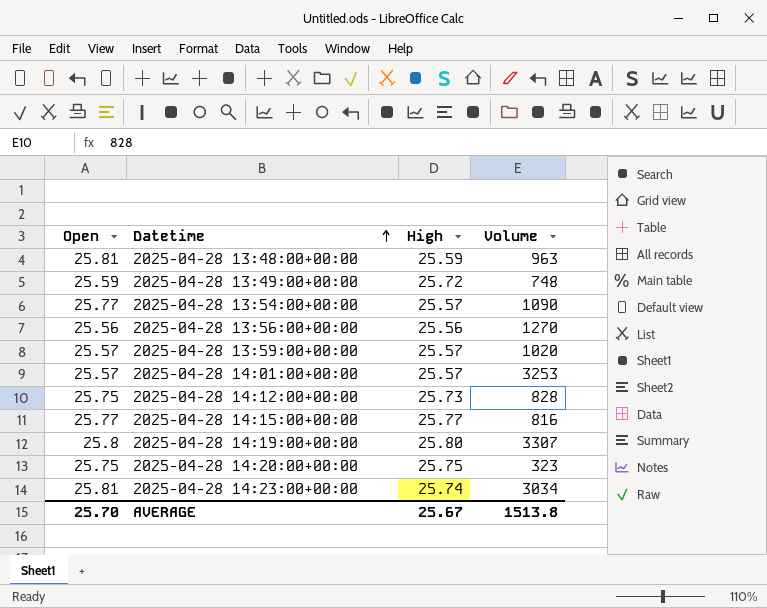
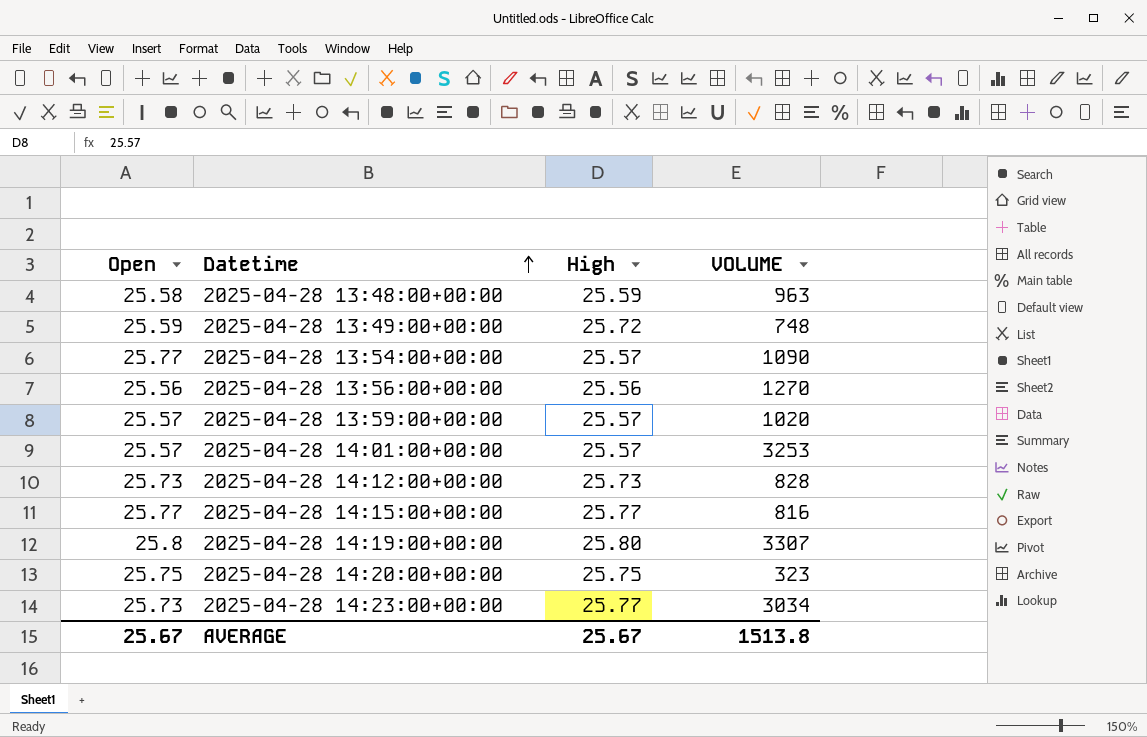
column name: Volume -> VOLUME
2025-04-28 13:48:00+00:00 | Open: 25.81 -> 25.58
2025-04-28 14:12:00+00:00 | Open: 25.75 -> 25.73
2025-04-28 14:23:00+00:00 | Open: 25.81 -> 25.73
2025-04-28 14:23:00+00:00 | High: 25.74 -> 25.77
AVERAGE | Open: 25.70 -> 25.67

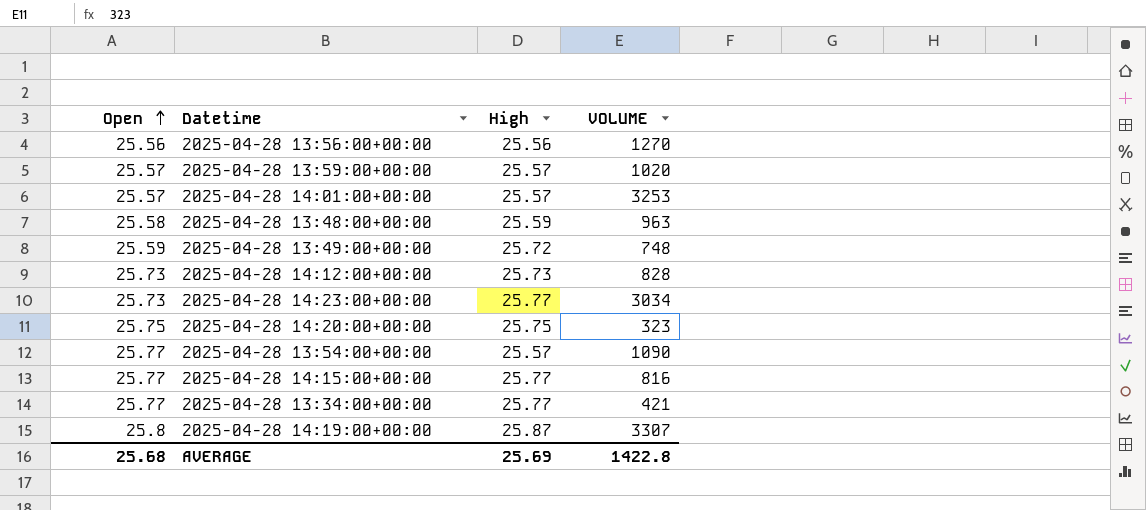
row order: Datetime ascending -> Open ascending
row 2025-04-28 13:34:00+00:00: none -> 25.77 | 25.77 | 421
2025-04-28 14:19:00+00:00 | High: 25.80 -> 25.87
AVERAGE | Open: 25.67 -> 25.68
AVERAGE | High: 25.67 -> 25.69
AVERAGE | VOLUME: 1513.8 -> 1422.8

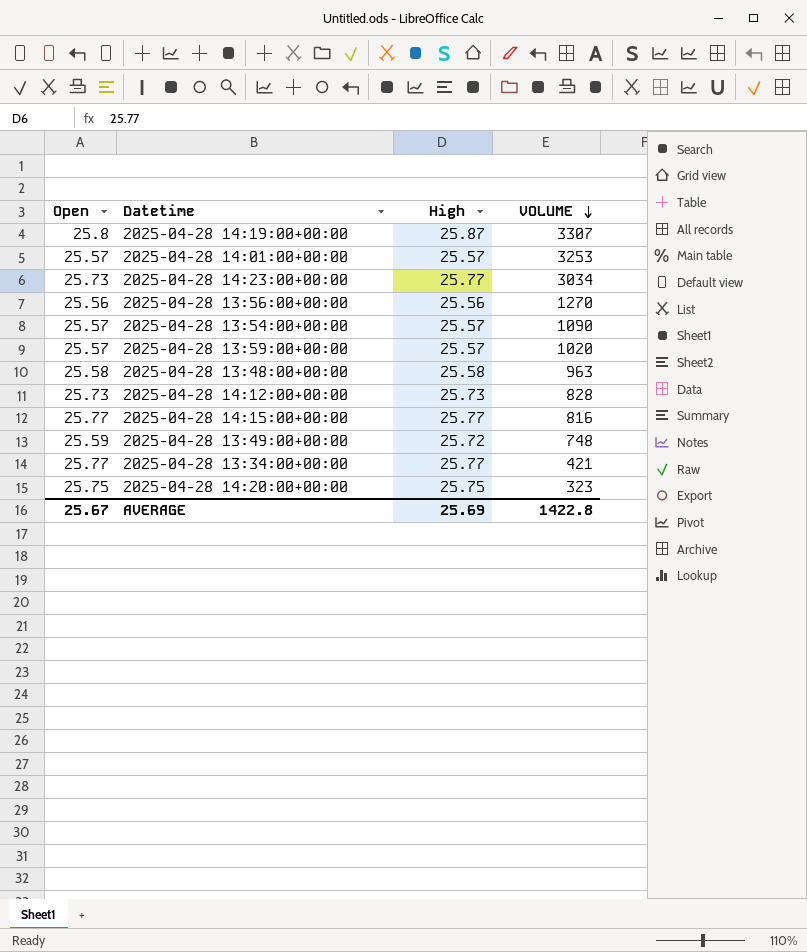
row order: Open ascending -> VOLUME descending
2025-04-28 13:54:00+00:00 | Open: 25.77 -> 25.57
2025-04-28 13:48:00+00:00 | High: 25.59 -> 25.58
AVERAGE | Open: 25.68 -> 25.67

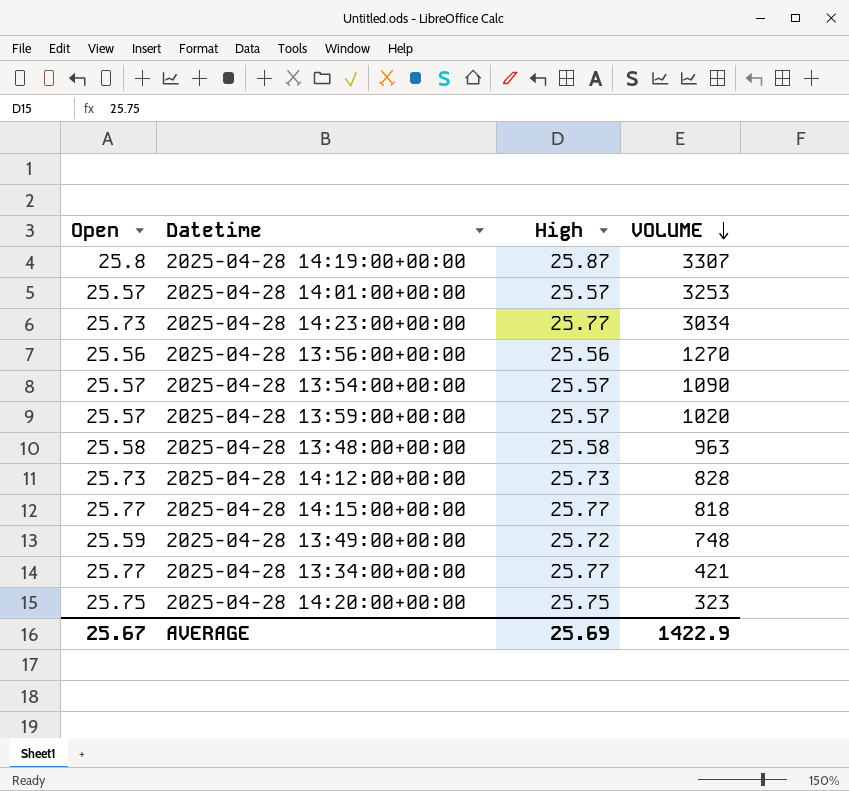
2025-04-28 14:15:00+00:00 | VOLUME: 816 -> 818
AVERAGE | VOLUME: 1422.8 -> 1422.9

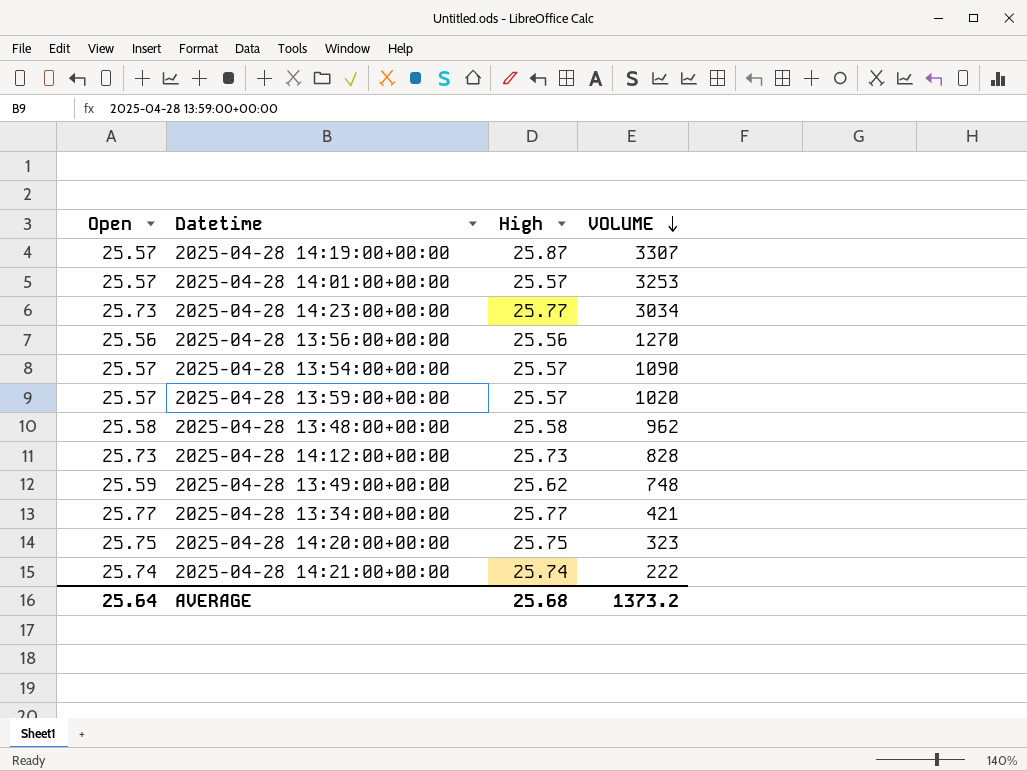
row 2025-04-28 14:15:00+00:00: 25.77 | 25.77 | 818 -> none
2025-04-28 14:19:00+00:00 | Open: 25.8 -> 25.57
2025-04-28 13:48:00+00:00 | VOLUME: 963 -> 962
2025-04-28 13:49:00+00:00 | High: 25.72 -> 25.62
row 2025-04-28 14:21:00+00:00: none -> 25.74 | 25.74 | 222
AVERAGE | Open: 25.67 -> 25.64
AVERAGE | High: 25.69 -> 25.68
AVERAGE | VOLUME: 1422.9 -> 1373.2

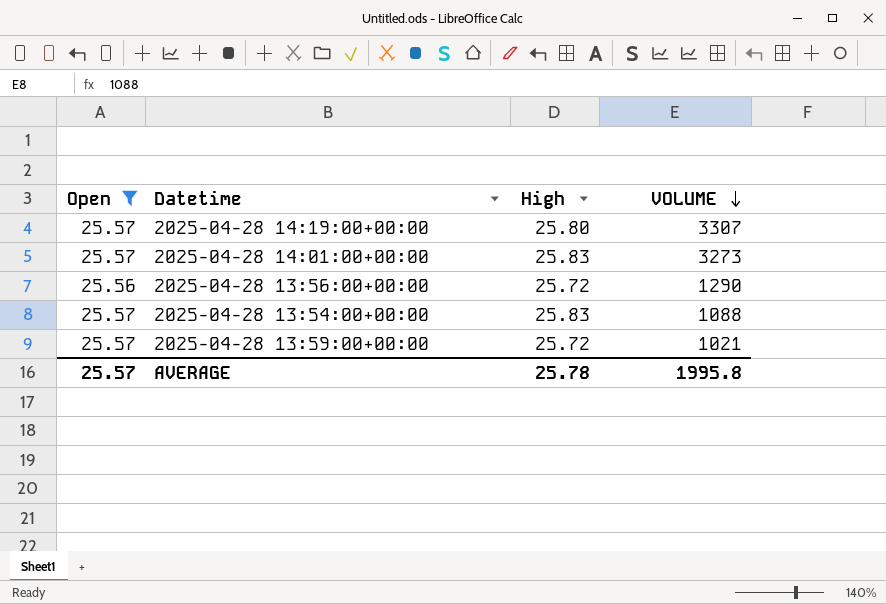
filter: none -> Open <= 25.57
2025-04-28 14:19:00+00:00 | High: 25.87 -> 25.80
2025-04-28 14:01:00+00:00 | High: 25.57 -> 25.83
2025-04-28 14:01:00+00:00 | VOLUME: 3253 -> 3273
2025-04-28 13:56:00+00:00 | High: 25.56 -> 25.72
2025-04-28 13:56:00+00:00 | VOLUME: 1270 -> 1290
2025-04-28 13:54:00+00:00 | High: 25.57 -> 25.83
2025-04-28 13:54:00+00:00 | VOLUME: 1090 -> 1088
2025-04-28 13:59:00+00:00 | High: 25.57 -> 25.72
2025-04-28 13:59:00+00:00 | VOLUME: 1020 -> 1021
AVERAGE | Open: 25.64 -> 25.57
AVERAGE | High: 25.68 -> 25.78
AVERAGE | VOLUME: 1373.2 -> 1995.8

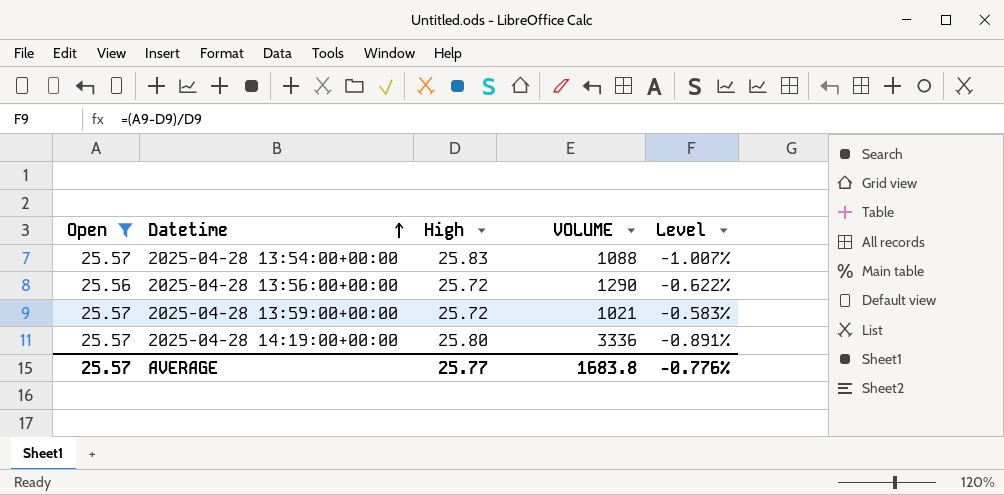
row order: VOLUME descending -> Datetime ascending
column Level | formula: none -> ([Open] - [High]) / [High]
row 2025-04-28 14:01:00+00:00: 25.57 | 25.83 | 3273 -> none
2025-04-28 14:19:00+00:00 | VOLUME: 3307 -> 3336
AVERAGE | High: 25.78 -> 25.77
AVERAGE | VOLUME: 1995.8 -> 1683.8

